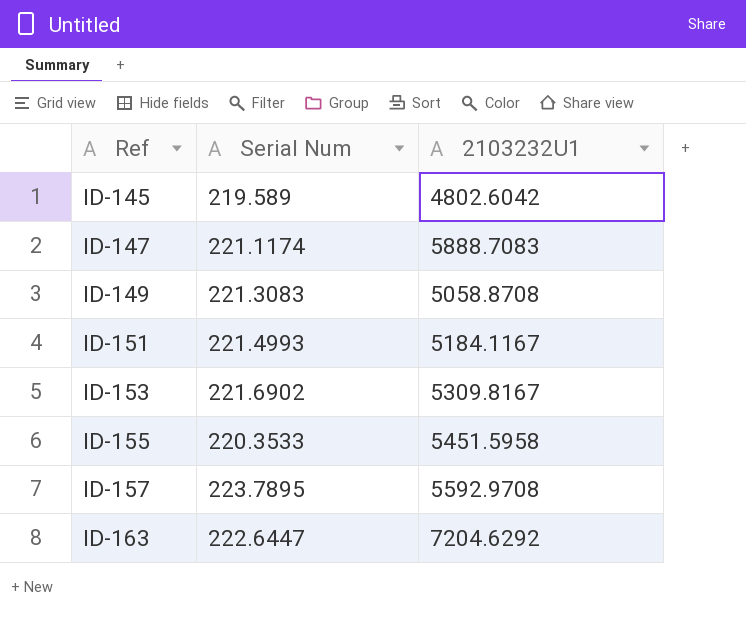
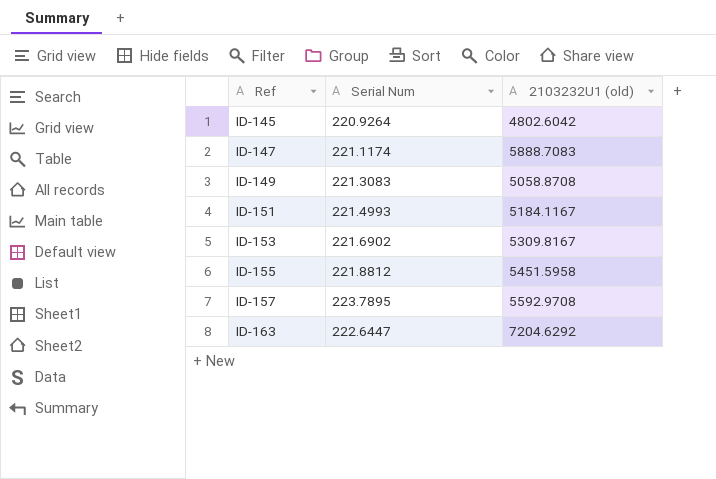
column name: 2103232U1 -> 2103232U1 (old)
ID-145 | Serial Num: 219.589 -> 220.9264
ID-155 | Serial Num: 220.3533 -> 221.8812

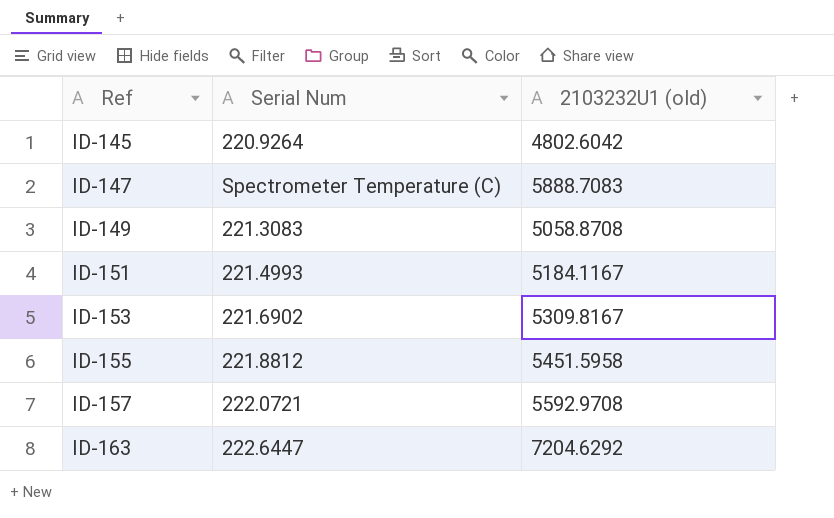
ID-147 | Serial Num: 221.1174 -> Spectrometer Temperature (C)
ID-157 | Serial Num: 223.7895 -> 222.0721

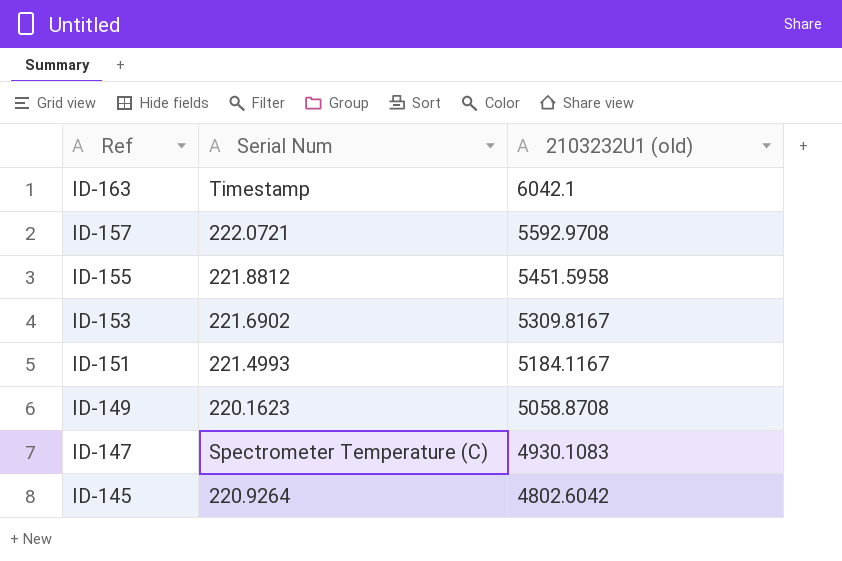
row order: Ref ascending -> Ref descending
ID-163 | Serial Num: 222.6447 -> Timestamp
ID-163 | 2103232U1 (old): 7204.6292 -> 6042.1
ID-149 | Serial Num: 221.3083 -> 220.1623
ID-147 | 2103232U1 (old): 5888.7083 -> 4930.1083

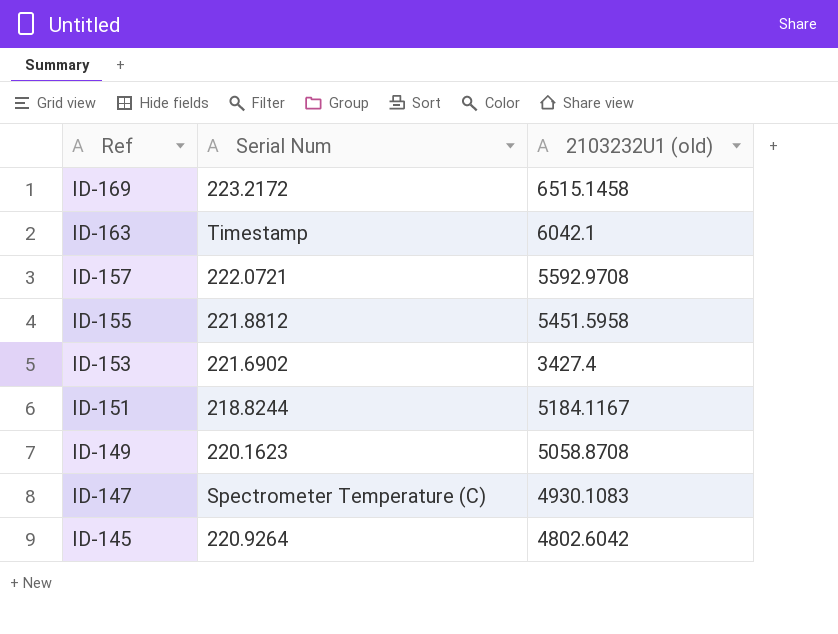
row ID-169: none -> 223.2172 | 6515.1458
ID-153 | 2103232U1 (old): 5309.8167 -> 3427.4
ID-151 | Serial Num: 221.4993 -> 218.8244

